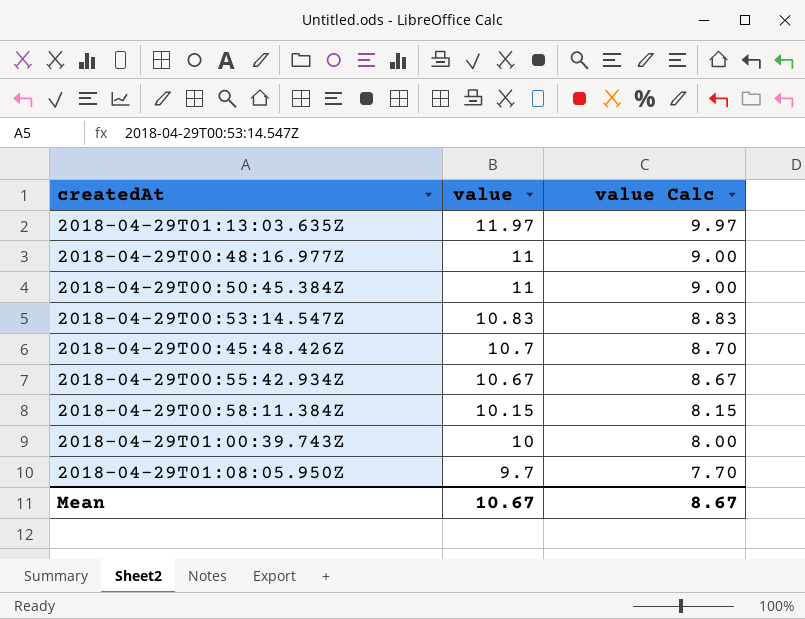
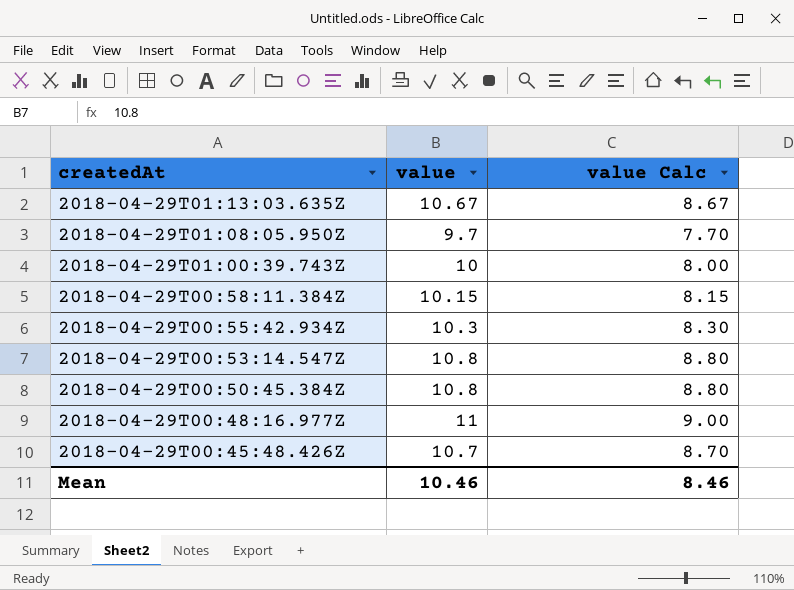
row order: value descending -> createdAt descending
2018-04-29T01:13:03.635Z | value: 11.97 -> 10.67
2018-04-29T01:13:03.635Z | value Calc: 9.97 -> 8.67
2018-04-29T00:55:42.934Z | value: 10.67 -> 10.3
2018-04-29T00:55:42.934Z | value Calc: 8.67 -> 8.30
2018-04-29T00:53:14.547Z | value: 10.83 -> 10.8
2018-04-29T00:53:14.547Z | value Calc: 8.83 -> 8.80
2018-04-29T00:50:45.384Z | value: 11 -> 10.8
2018-04-29T00:50:45.384Z | value Calc: 9.00 -> 8.80
Mean | value: 10.67 -> 10.46
Mean | value Calc: 8.67 -> 8.46

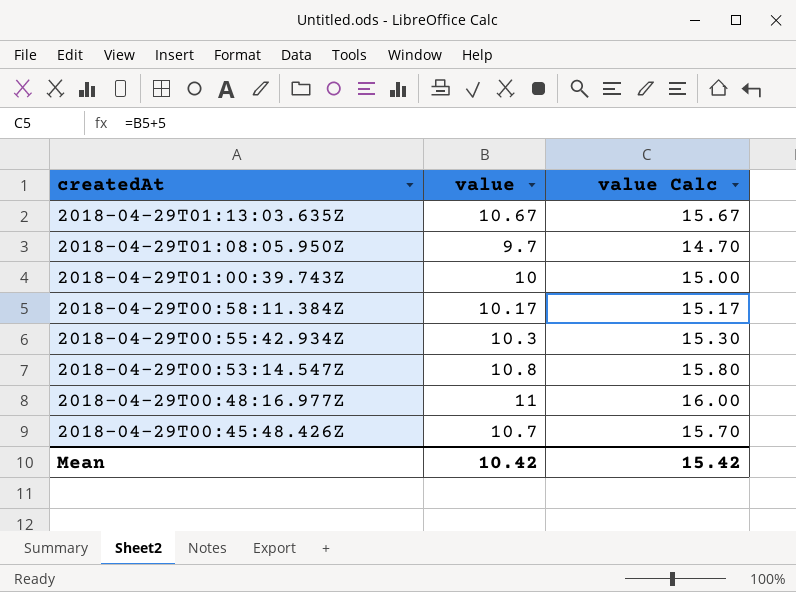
column value Calc | formula: [value] - 2 -> [value] + 5
row 2018-04-29T00:50:45.384Z: 10.8 | 8.80 -> none
2018-04-29T00:58:11.384Z | value: 10.15 -> 10.17
Mean | value: 10.46 -> 10.42
Mean | value Calc: 8.46 -> 15.42

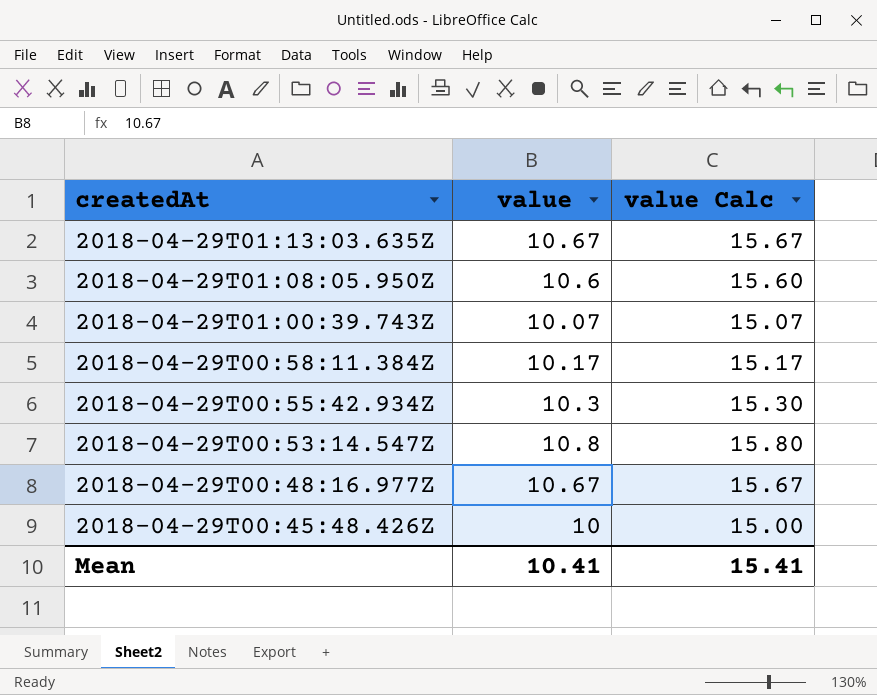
2018-04-29T01:08:05.950Z | value: 9.7 -> 10.6
2018-04-29T01:08:05.950Z | value Calc: 14.70 -> 15.60
2018-04-29T01:00:39.743Z | value: 10 -> 10.07
2018-04-29T01:00:39.743Z | value Calc: 15.00 -> 15.07
2018-04-29T00:48:16.977Z | value: 11 -> 10.67
2018-04-29T00:48:16.977Z | value Calc: 16.00 -> 15.67
2018-04-29T00:45:48.426Z | value: 10.7 -> 10
2018-04-29T00:45:48.426Z | value Calc: 15.70 -> 15.00
Mean | value: 10.42 -> 10.41
Mean | value Calc: 15.42 -> 15.41

